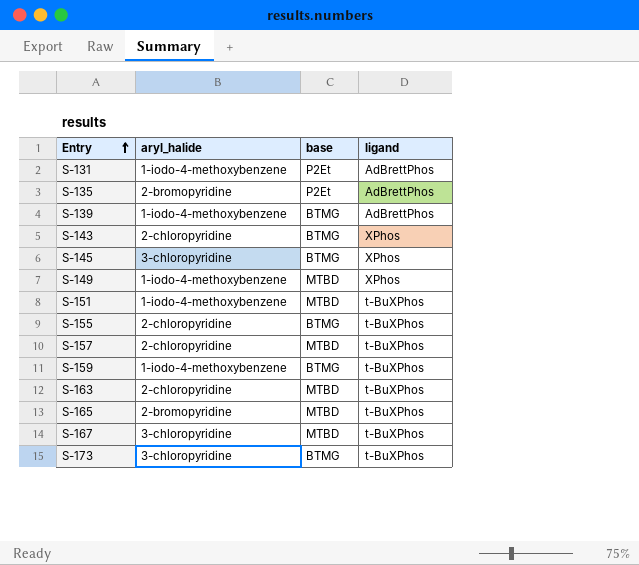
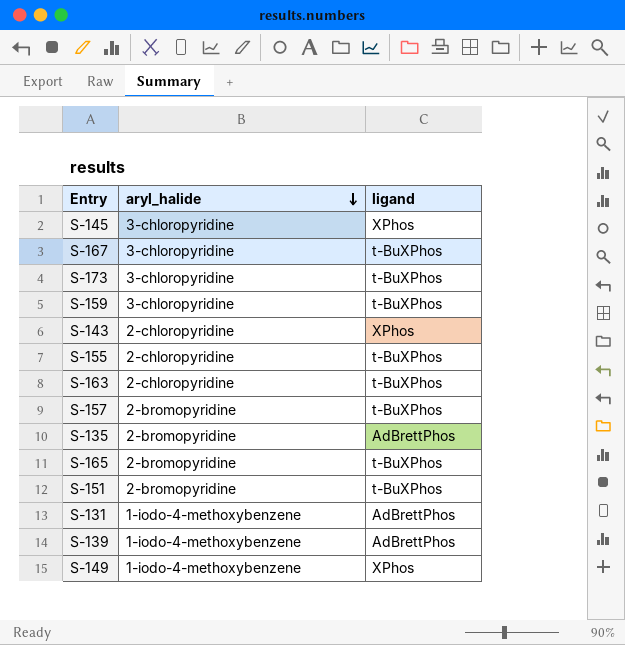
row order: Entry ascending -> aryl_halide descending
column base | position: 3 -> none
S-159 | aryl_halide: 1-iodo-4-methoxybenzene -> 3-chloropyridine
S-157 | aryl_halide: 2-chloropyridine -> 2-bromopyridine
S-151 | aryl_halide: 1-iodo-4-methoxybenzene -> 2-bromopyridine

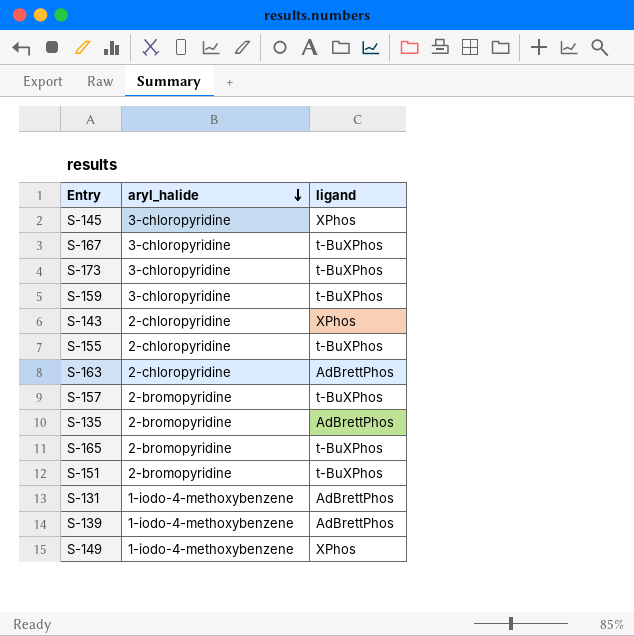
S-163 | ligand: t-BuXPhos -> AdBrettPhos

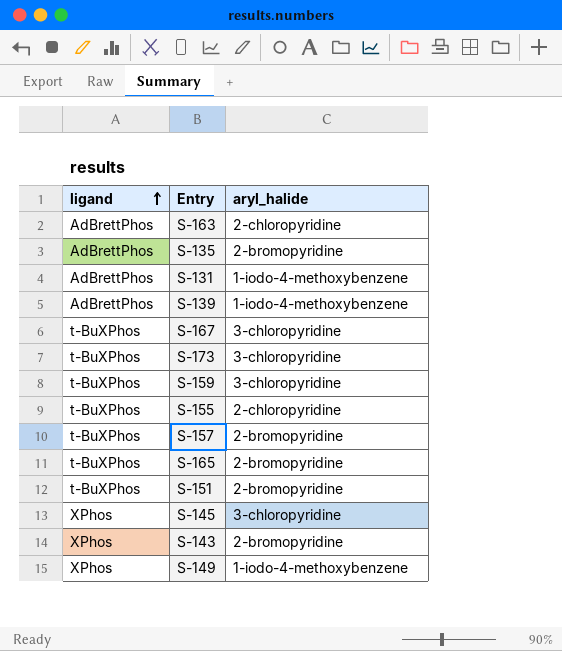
row order: aryl_halide descending -> ligand ascending
column ligand | position: 3 -> 1
S-143 | aryl_halide: 2-chloropyridine -> 2-bromopyridine

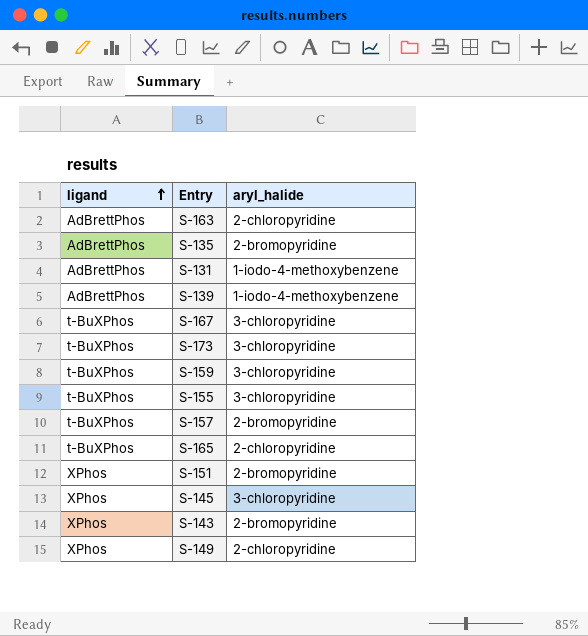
S-155 | aryl_halide: 2-chloropyridine -> 3-chloropyridine
S-165 | aryl_halide: 2-bromopyridine -> 2-chloropyridine
S-151 | ligand: t-BuXPhos -> XPhos
S-149 | aryl_halide: 1-iodo-4-methoxybenzene -> 2-chloropyridine

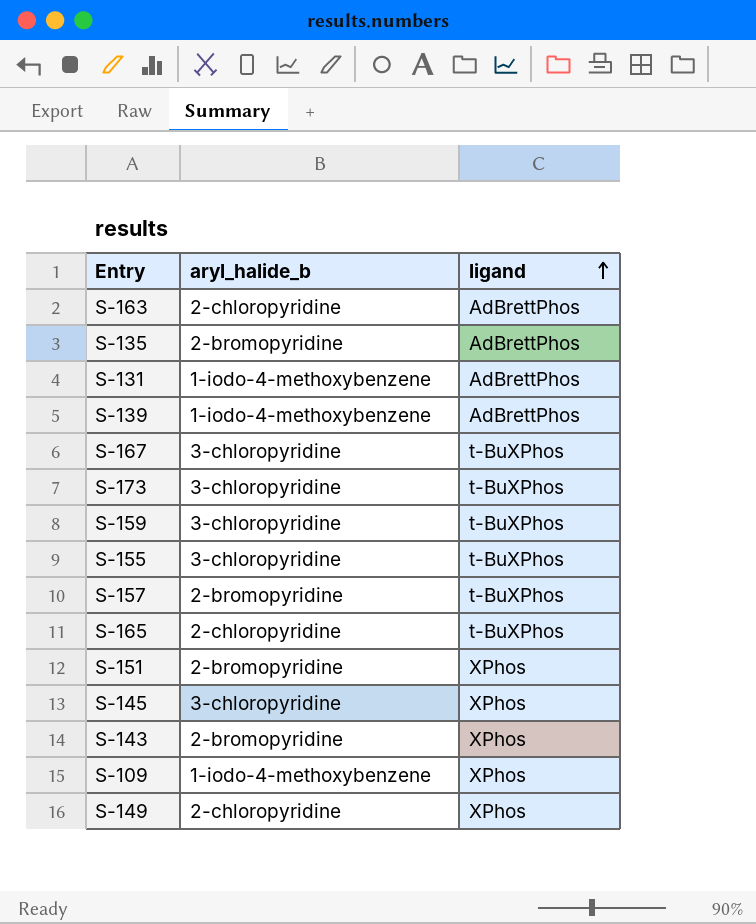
column name: aryl_halide -> aryl_halide_b
column ligand | position: 1 -> 3
row S-109: none -> 1-iodo-4-methoxybenzene | XPhos

